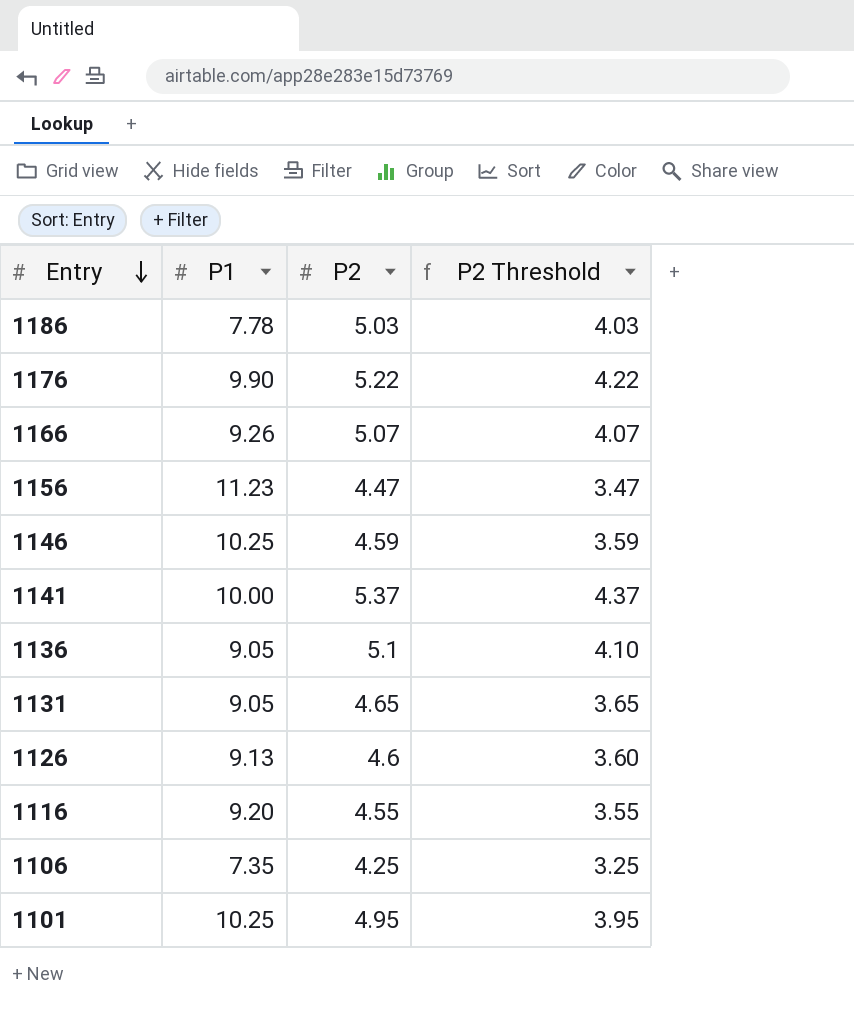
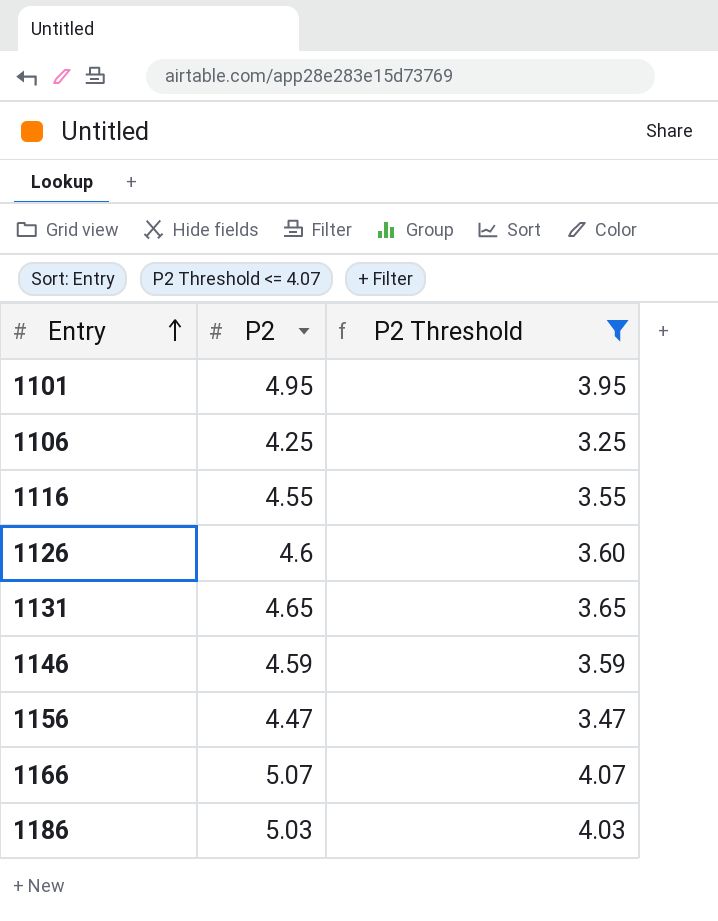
filter: none -> P2 Threshold <= 4.07
row order: Entry descending -> Entry ascending
column P1 | position: 2 -> none

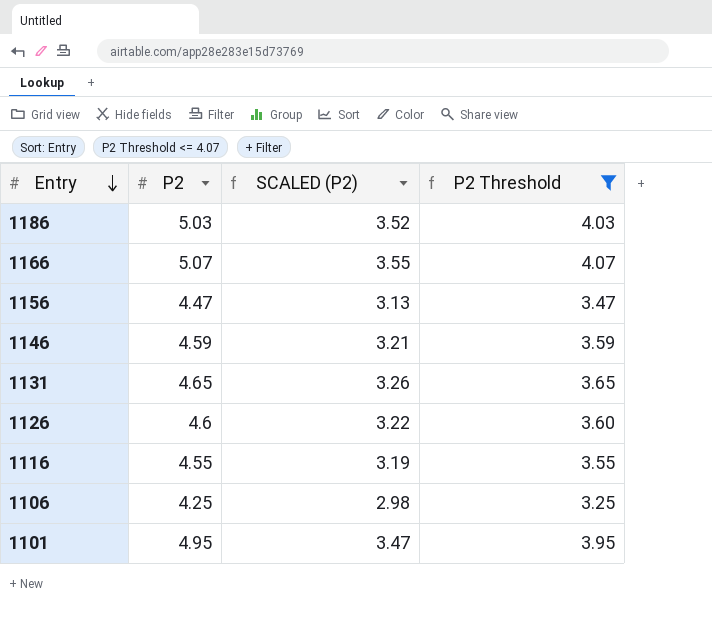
row order: Entry ascending -> Entry descending
column SCALED (P2) | formula: none -> [P2] * 0.7

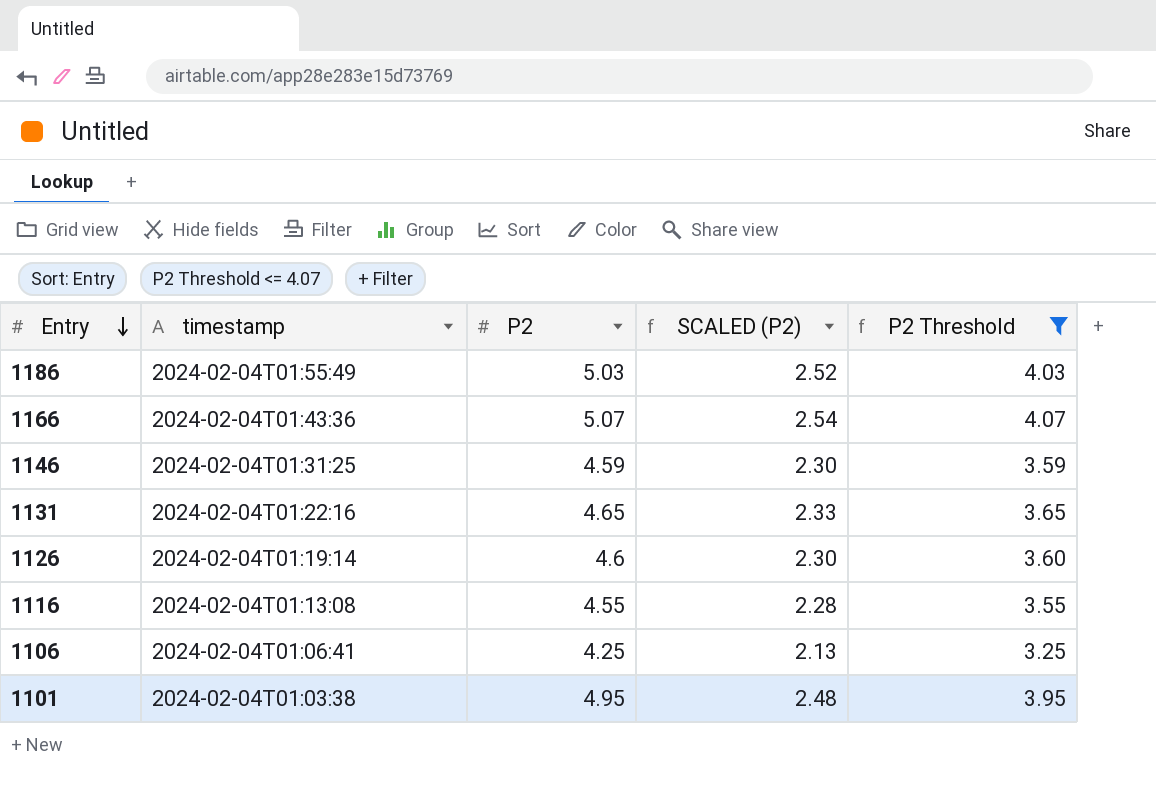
column timestamp | position: none -> 2
column SCALED (P2) | formula: [P2] * 0.7 -> [P2] * 0.5
row 1156: 4.47 | 3.13 | 3.47 -> none

